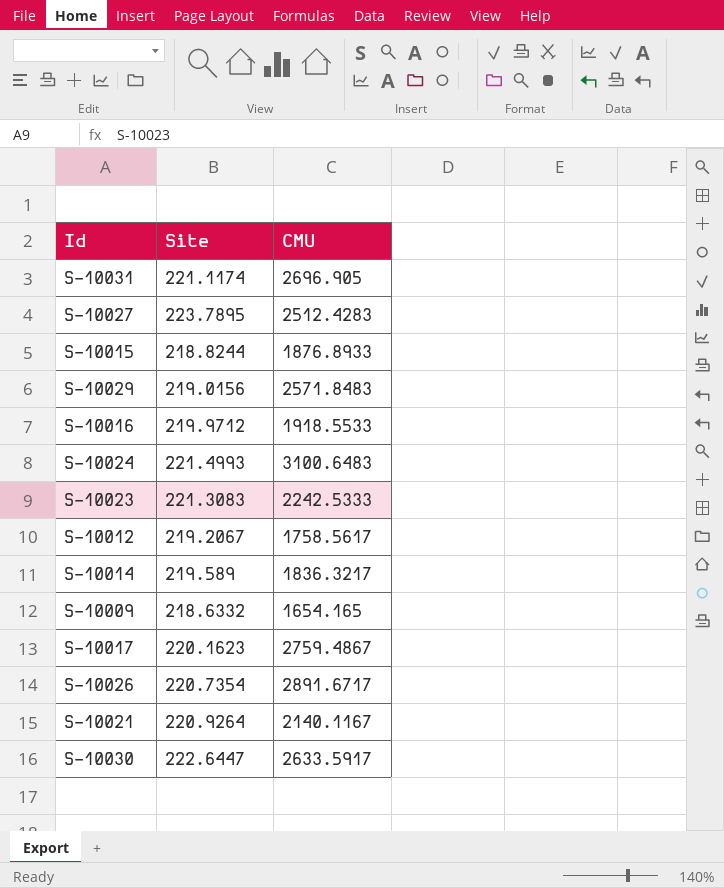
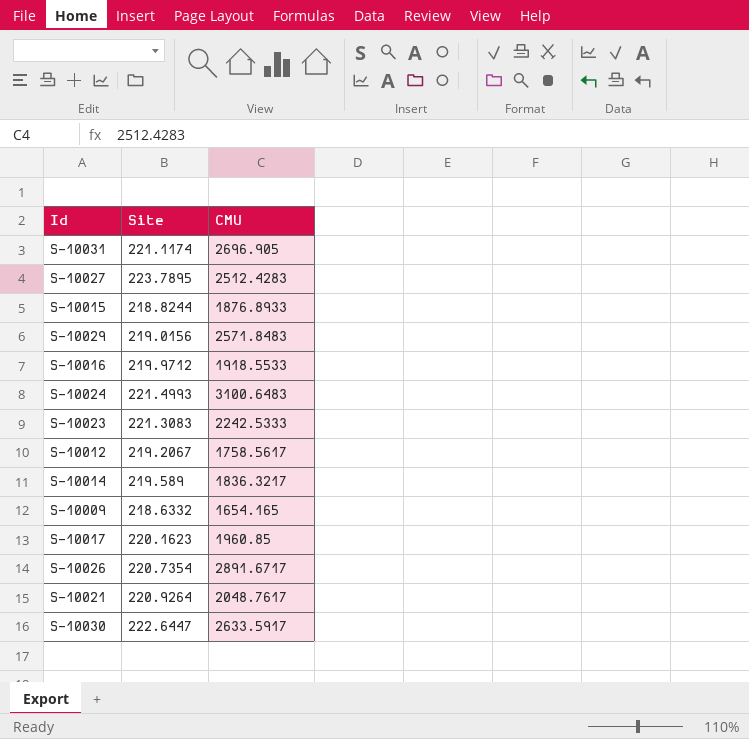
S-10017 | CMU: 2759.4867 -> 1960.85
S-10021 | CMU: 2140.1167 -> 2048.7617

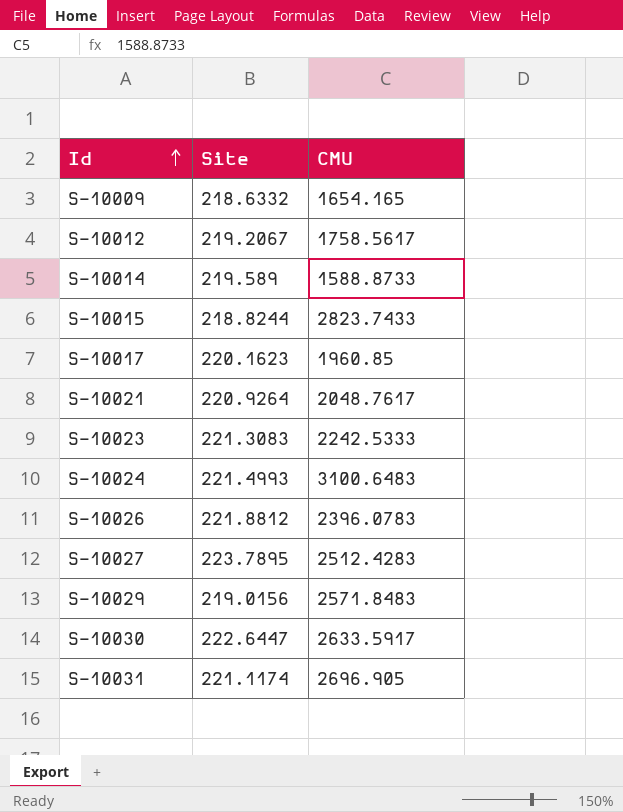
row order: none -> Id ascending
row S-10016: 219.9712 | 1918.5533 -> none
S-10014 | CMU: 1836.3217 -> 1588.8733
S-10015 | CMU: 1876.8933 -> 2823.7433
S-10026 | Site: 220.7354 -> 221.8812
S-10026 | CMU: 2891.6717 -> 2396.0783

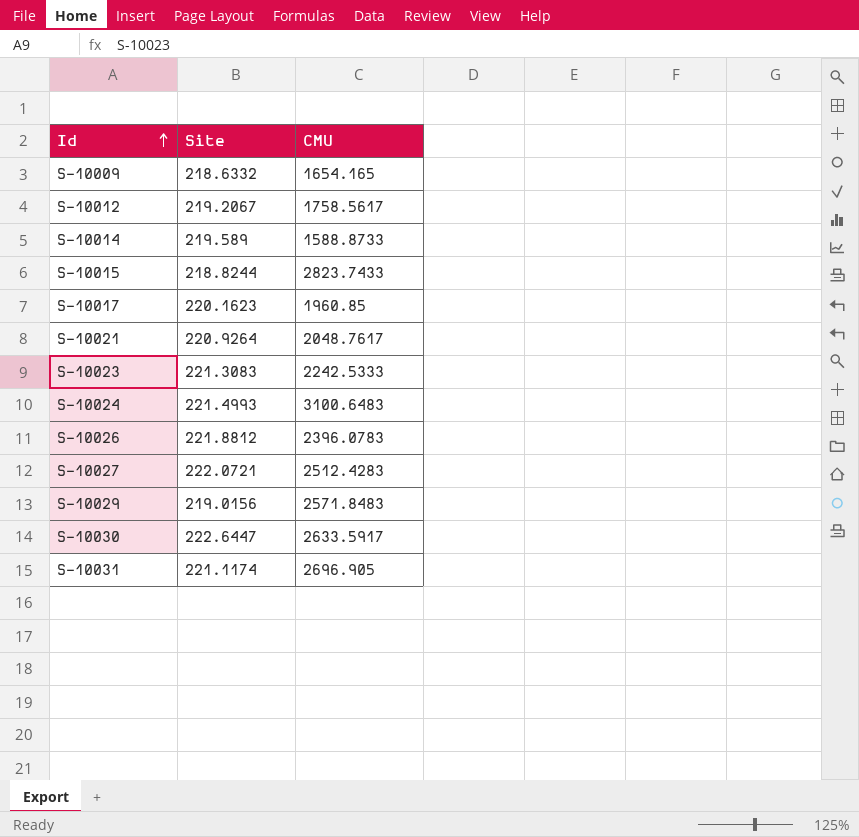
S-10027 | Site: 223.7895 -> 222.0721

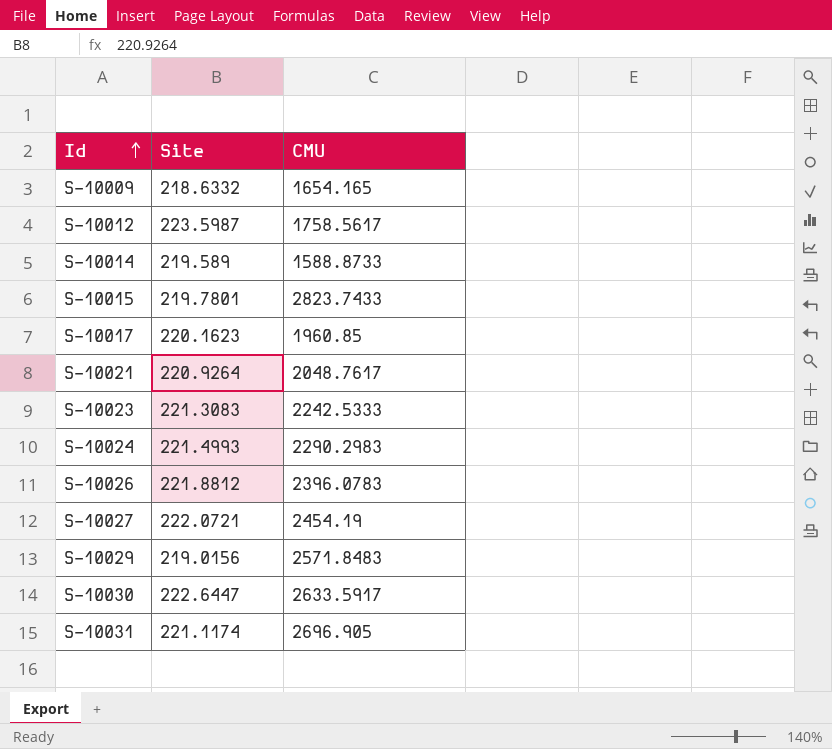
S-10012 | Site: 219.2067 -> 223.5987
S-10015 | Site: 218.8244 -> 219.7801
S-10024 | CMU: 3100.6483 -> 2290.2983
S-10027 | CMU: 2512.4283 -> 2454.19

